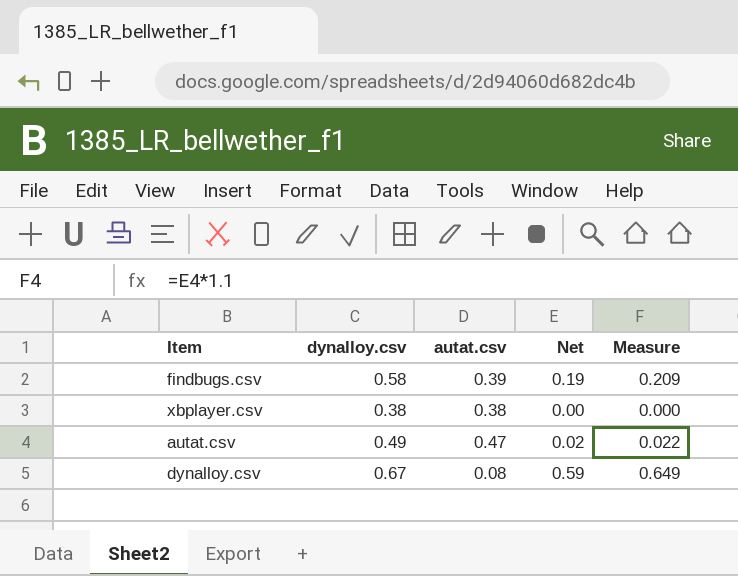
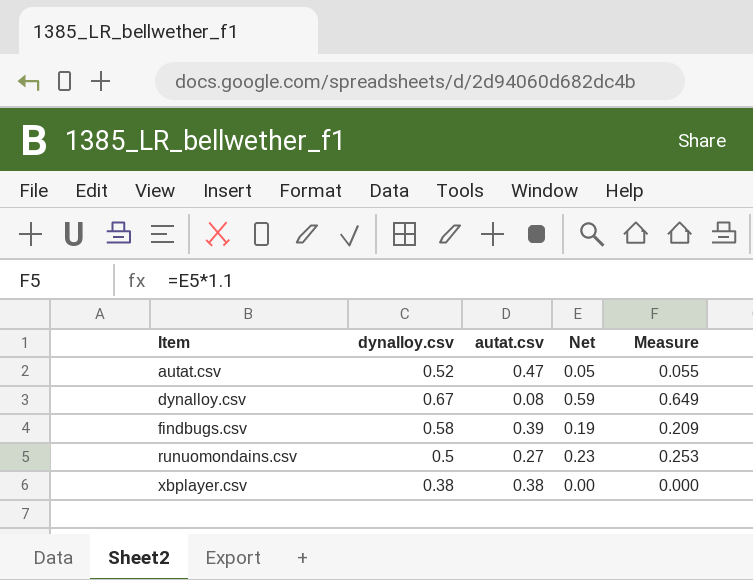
row order: none -> Item ascending
autat.csv | dynalloy.csv: 0.49 -> 0.52
autat.csv | Net: 0.02 -> 0.05
autat.csv | Measure: 0.022 -> 0.055
row runuomondains.csv: none -> 0.5 | 0.27 | 0.23 | 0.253

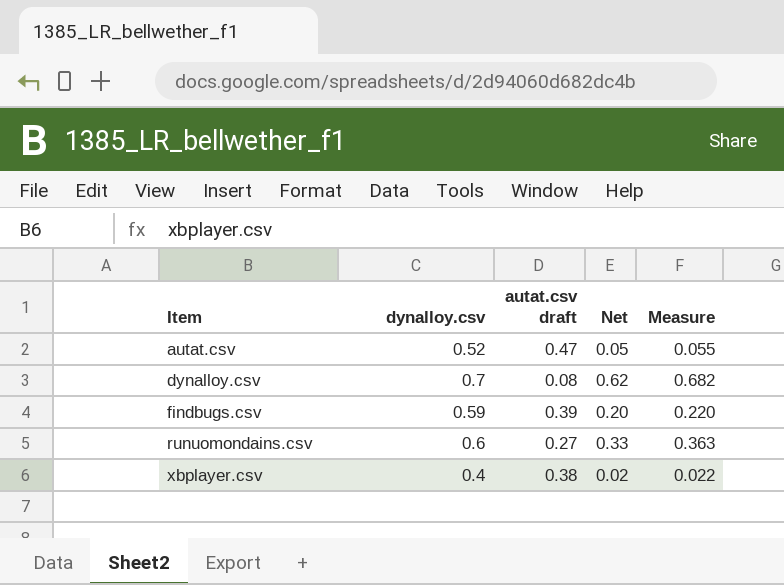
column name: autat.csv -> autat.csv draft
dynalloy.csv | dynalloy.csv: 0.67 -> 0.7
dynalloy.csv | Net: 0.59 -> 0.62
dynalloy.csv | Measure: 0.649 -> 0.682
findbugs.csv | dynalloy.csv: 0.58 -> 0.59
findbugs.csv | Net: 0.19 -> 0.20
findbugs.csv | Measure: 0.209 -> 0.220
runuomondains.csv | dynalloy.csv: 0.5 -> 0.6
runuomondains.csv | Net: 0.23 -> 0.33
runuomondains.csv | Measure: 0.253 -> 0.363
xbplayer.csv | dynalloy.csv: 0.38 -> 0.4
xbplayer.csv | Net: 0.00 -> 0.02
xbplayer.csv | Measure: 0.000 -> 0.022

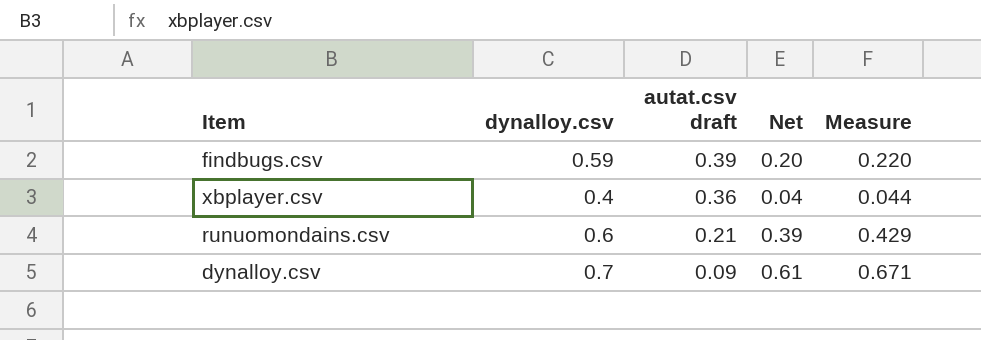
row order: Item ascending -> autat.csv draft descending
row autat.csv: 0.52 | 0.47 | 0.05 | 0.055 -> none
xbplayer.csv | autat.csv draft: 0.38 -> 0.36
xbplayer.csv | Net: 0.02 -> 0.04
xbplayer.csv | Measure: 0.022 -> 0.044
runuomondains.csv | autat.csv draft: 0.27 -> 0.21
runuomondains.csv | Net: 0.33 -> 0.39
runuomondains.csv | Measure: 0.363 -> 0.429
dynalloy.csv | autat.csv draft: 0.08 -> 0.09
dynalloy.csv | Net: 0.62 -> 0.61
dynalloy.csv | Measure: 0.682 -> 0.671

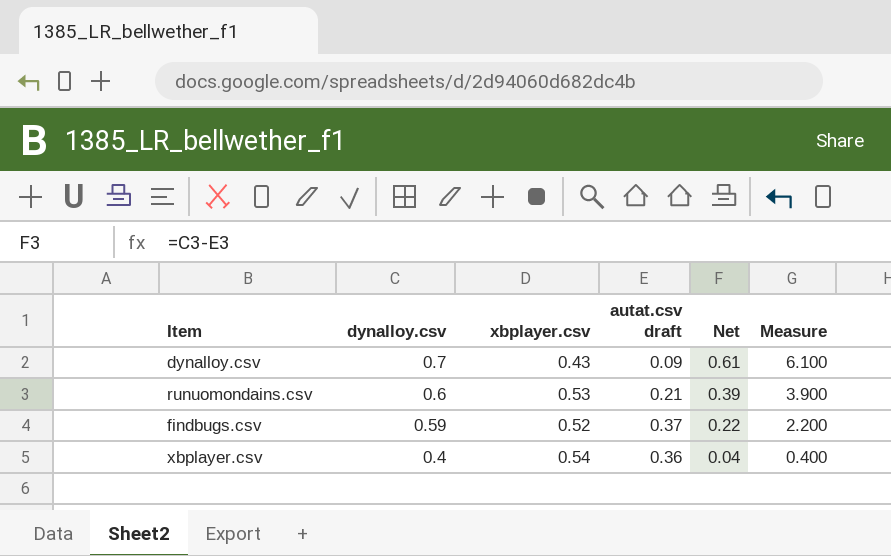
row order: autat.csv draft descending -> dynalloy.csv descending
column xbplayer.csv | position: none -> 3
column Measure | formula: [Net] * 1.1 -> [Net] * 10
findbugs.csv | autat.csv draft: 0.39 -> 0.37
findbugs.csv | Net: 0.20 -> 0.22

